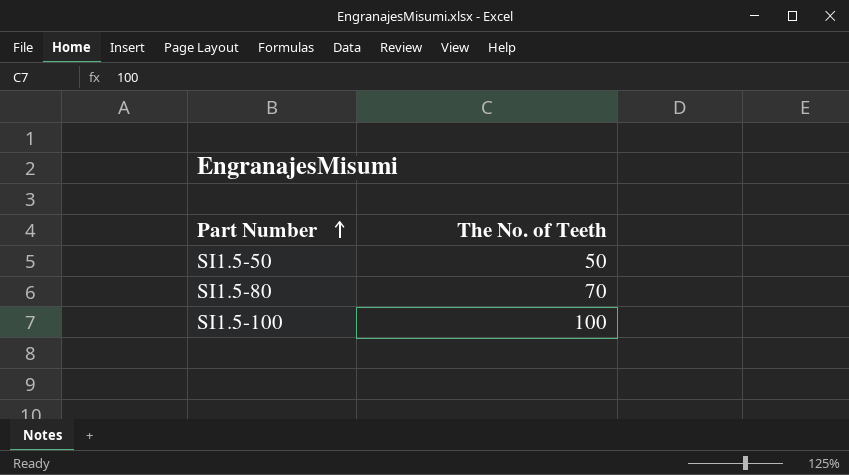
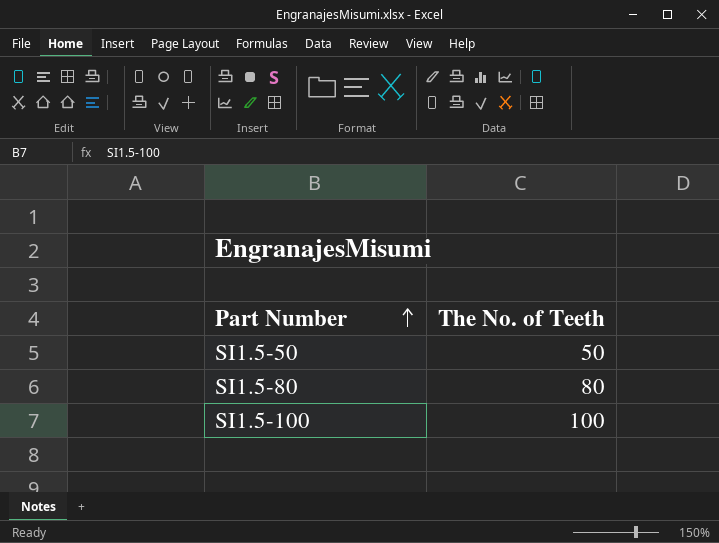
SI1.5-80 | The No. of Teeth: 70 -> 80

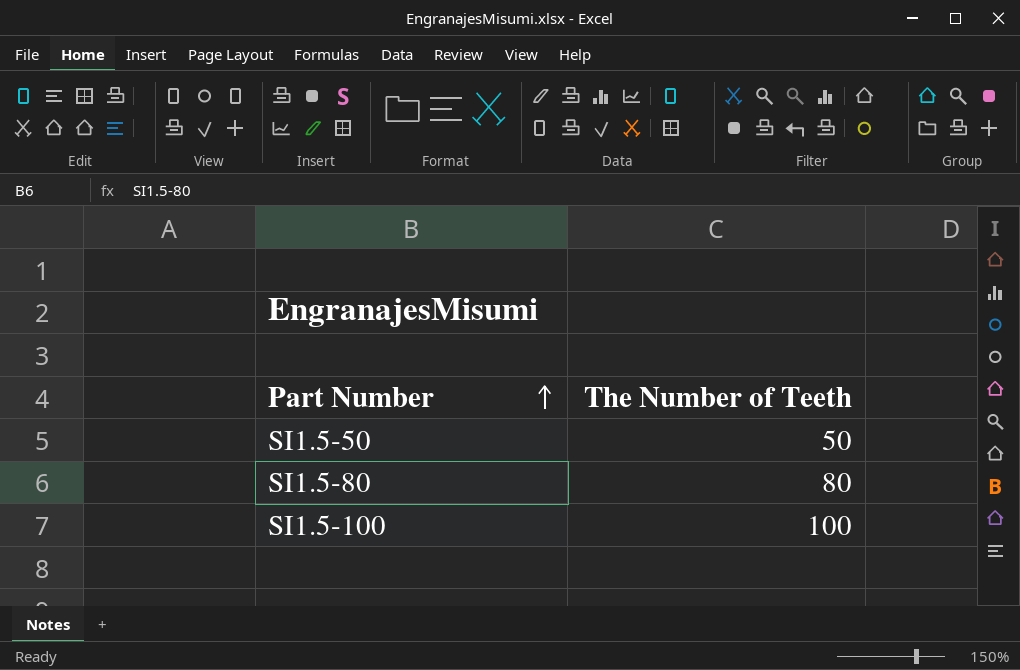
column name: The No. of Teeth -> The Number of Teeth

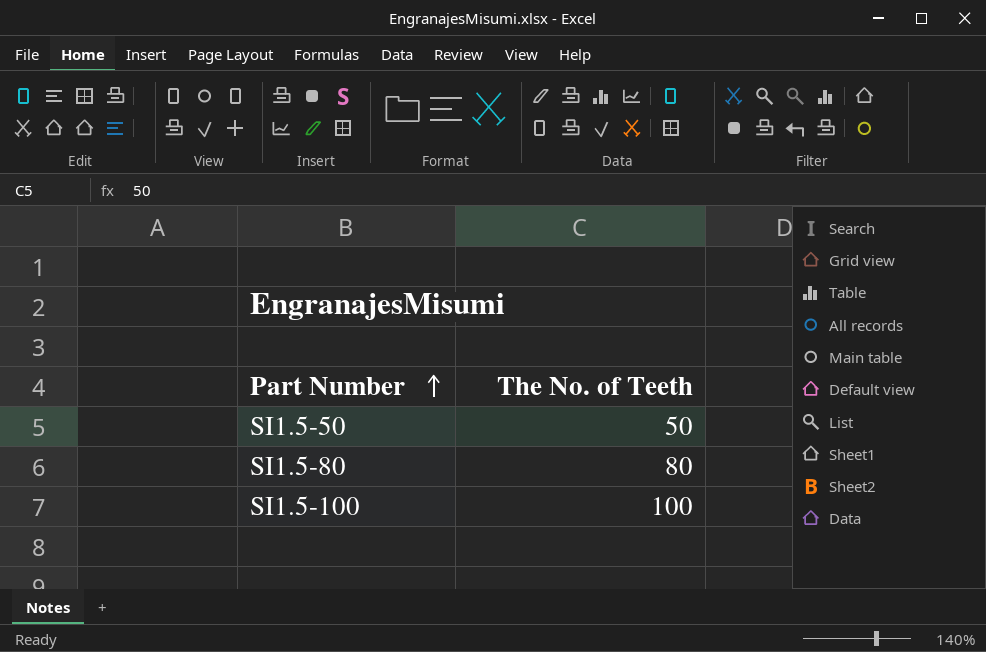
column name: The Number of Teeth -> The No. of Teeth

